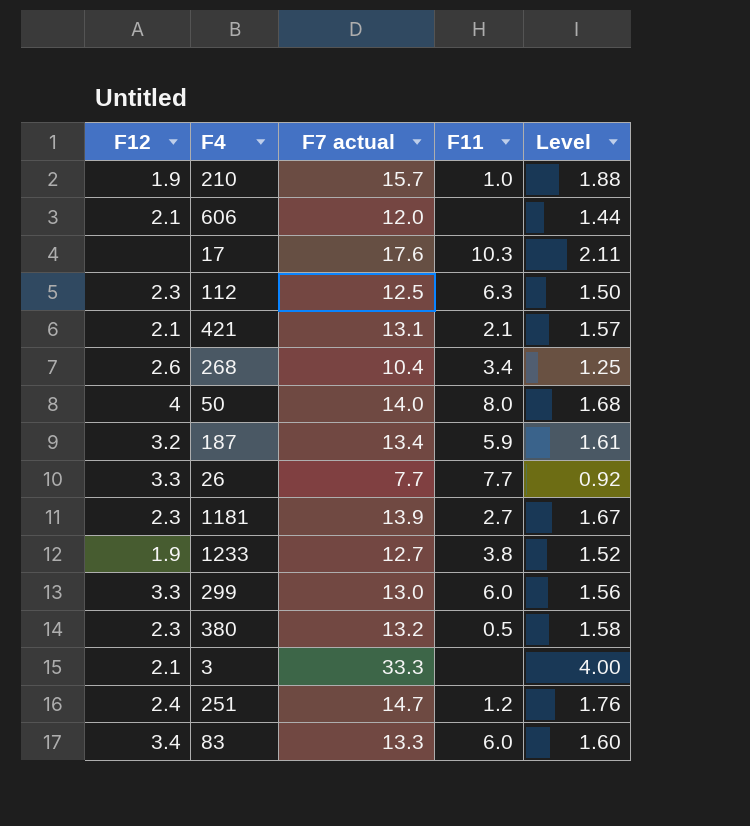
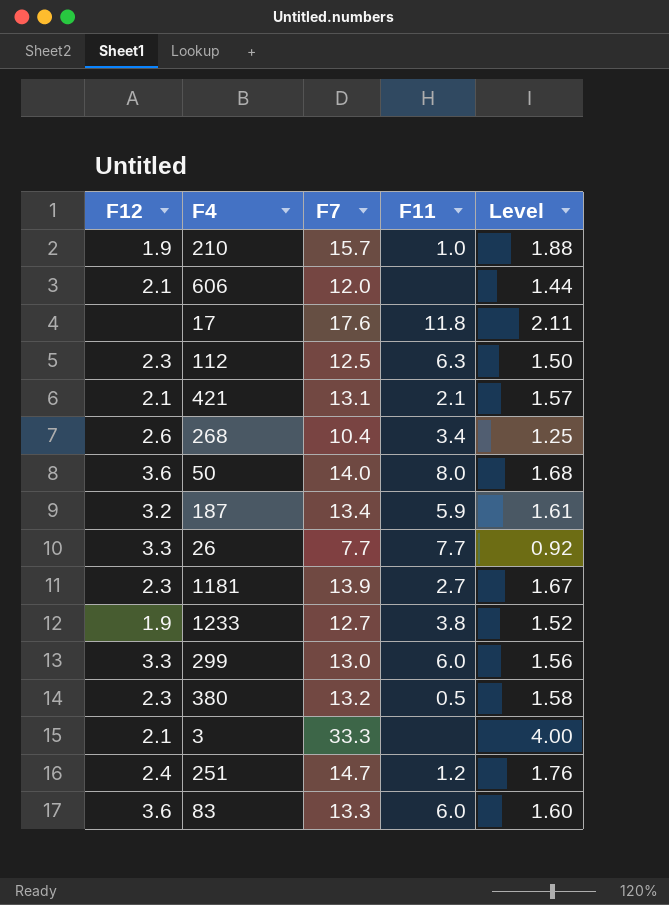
column name: F7 actual -> F7
17 | F11: 10.3 -> 11.8
50 | F12: 4 -> 3.6
83 | F12: 3.4 -> 3.6

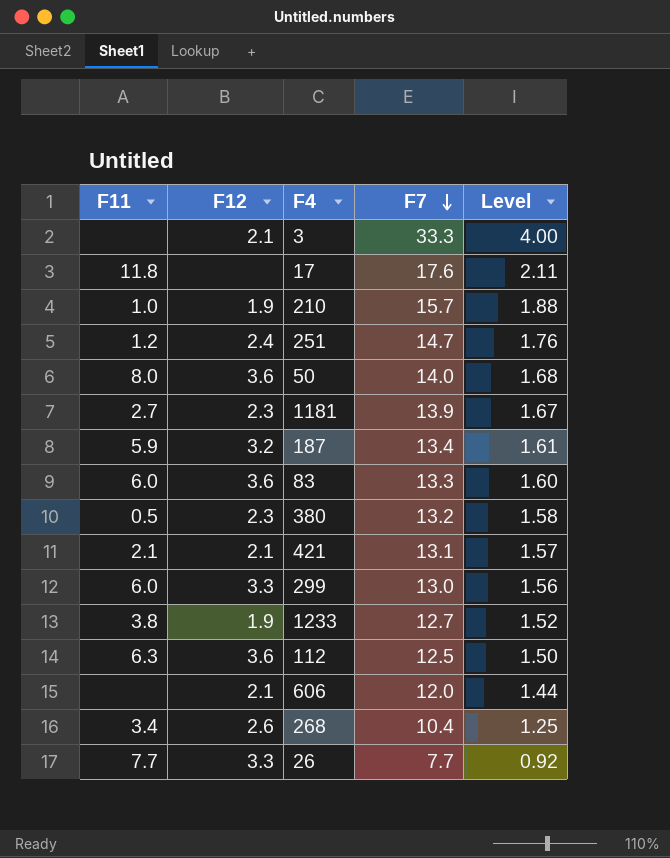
row order: none -> F7 descending
column F11 | position: 4 -> 1
112 | F12: 2.3 -> 3.6

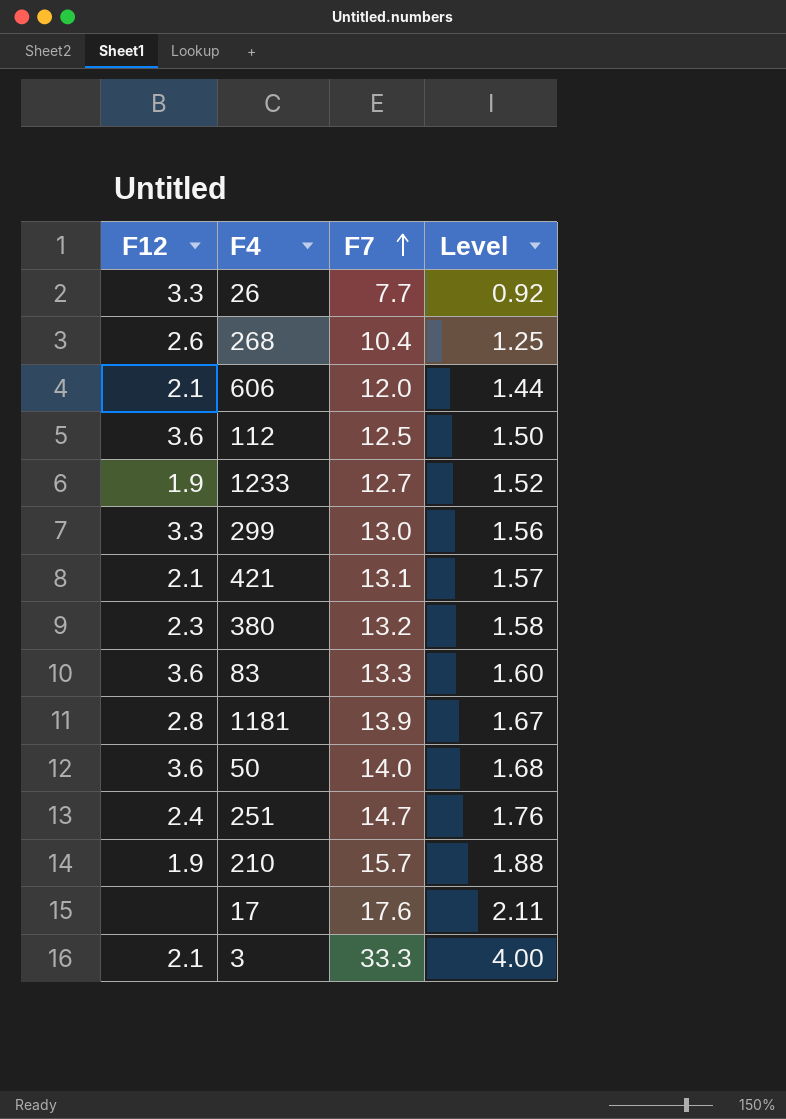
row order: F7 descending -> F7 ascending
column F11 | position: 1 -> none
row 187: 5.9 | 3.2 | 13.4 | 1.61 -> none
1181 | F12: 2.3 -> 2.8

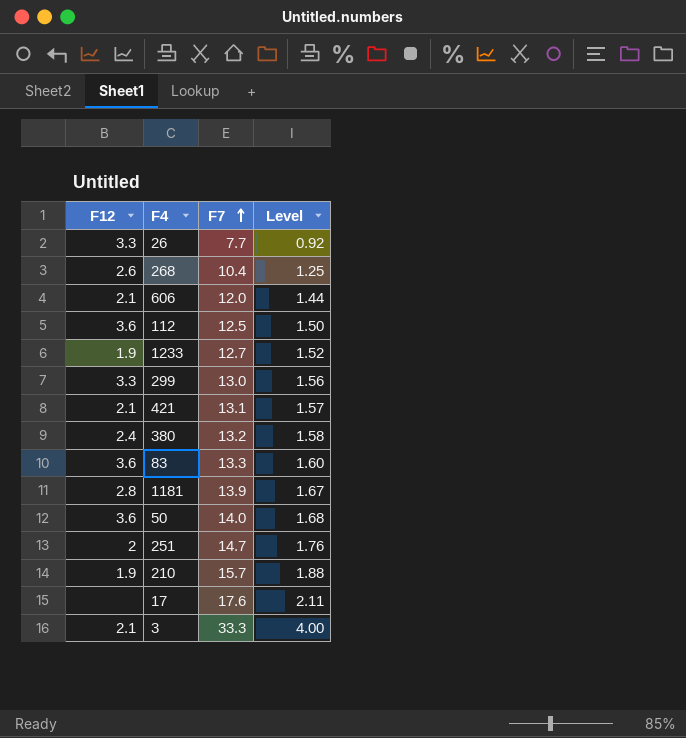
380 | F12: 2.3 -> 2.4
251 | F12: 2.4 -> 2

